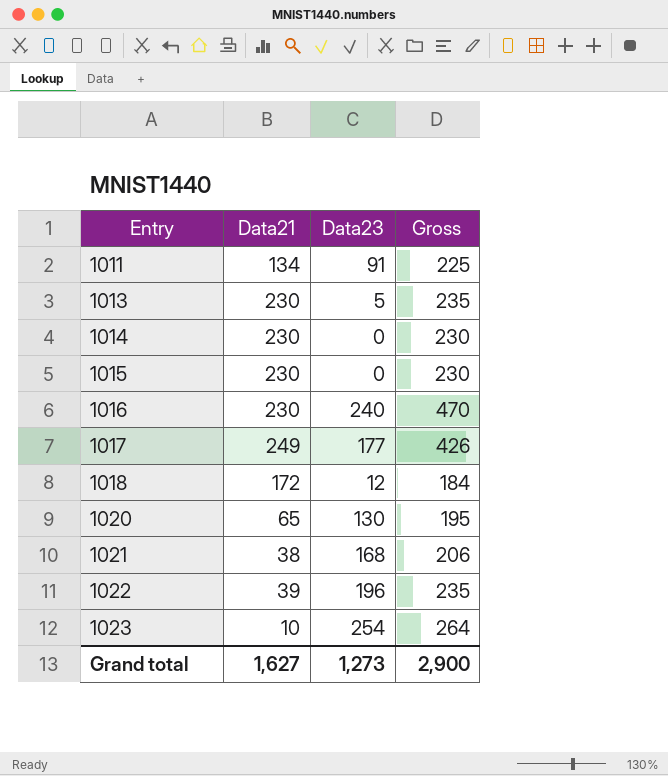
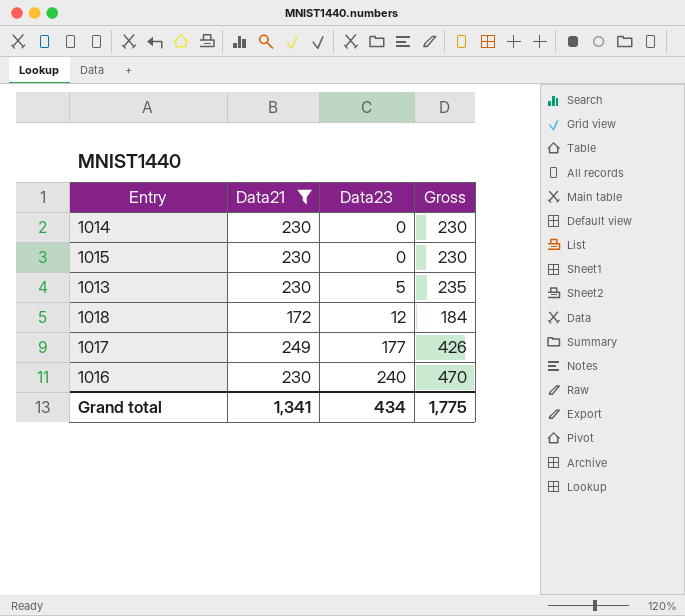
filter: none -> Data21 >= 172
row order: Entry ascending -> Data23 ascending
Grand total | Data21: 1,627 -> 1,341
Grand total | Data23: 1,273 -> 434
Grand total | Gross: 2,900 -> 1,775

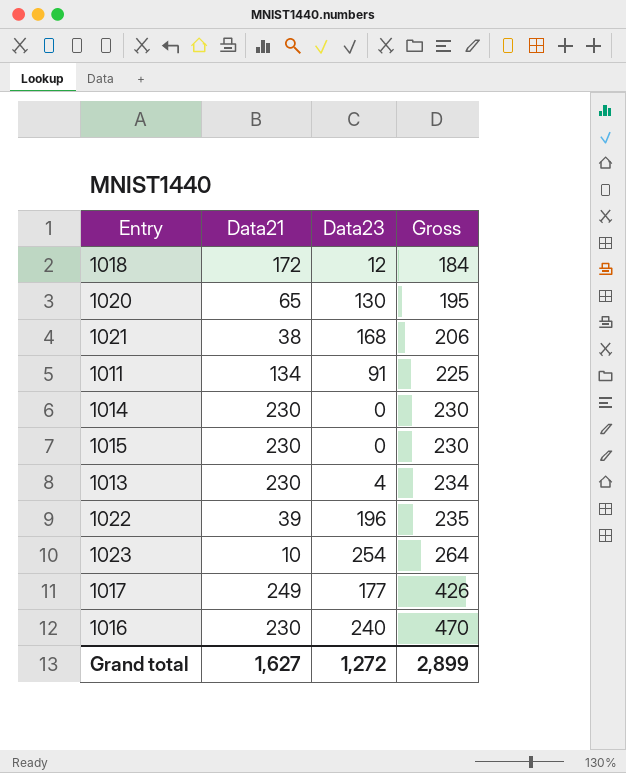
filter: Data21 >= 172 -> none
row order: Data23 ascending -> Gross ascending
1013 | Data23: 5 -> 4
1013 | Gross: 235 -> 234
Grand total | Data21: 1,341 -> 1,627
Grand total | Data23: 434 -> 1,272
Grand total | Gross: 1,775 -> 2,899

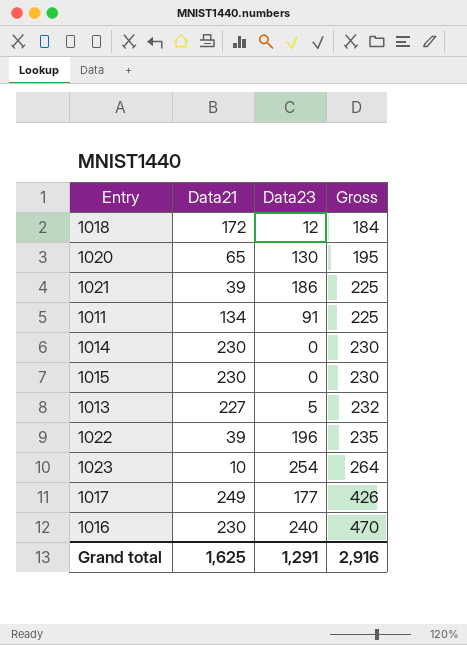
1021 | Data21: 38 -> 39
1021 | Data23: 168 -> 186
1021 | Gross: 206 -> 225
1013 | Data21: 230 -> 227
1013 | Data23: 4 -> 5
1013 | Gross: 234 -> 232
Grand total | Data21: 1,627 -> 1,625
Grand total | Data23: 1,272 -> 1,291
Grand total | Gross: 2,899 -> 2,916

